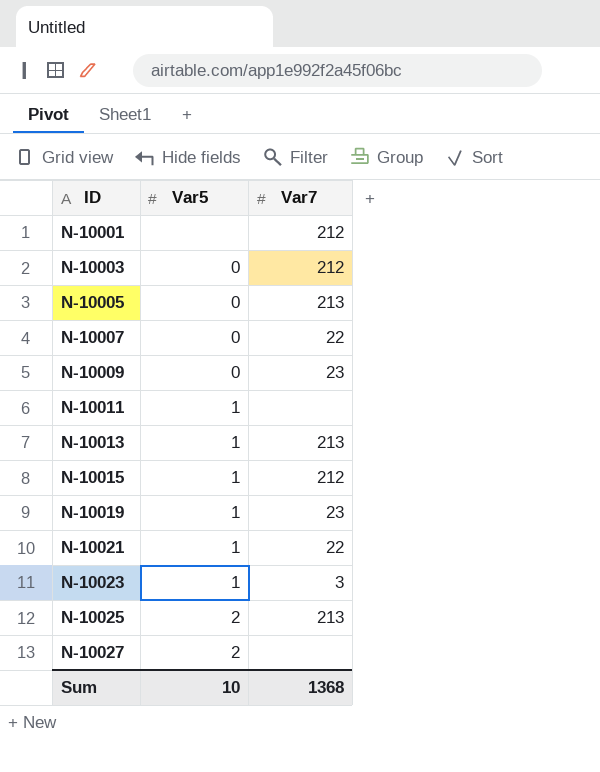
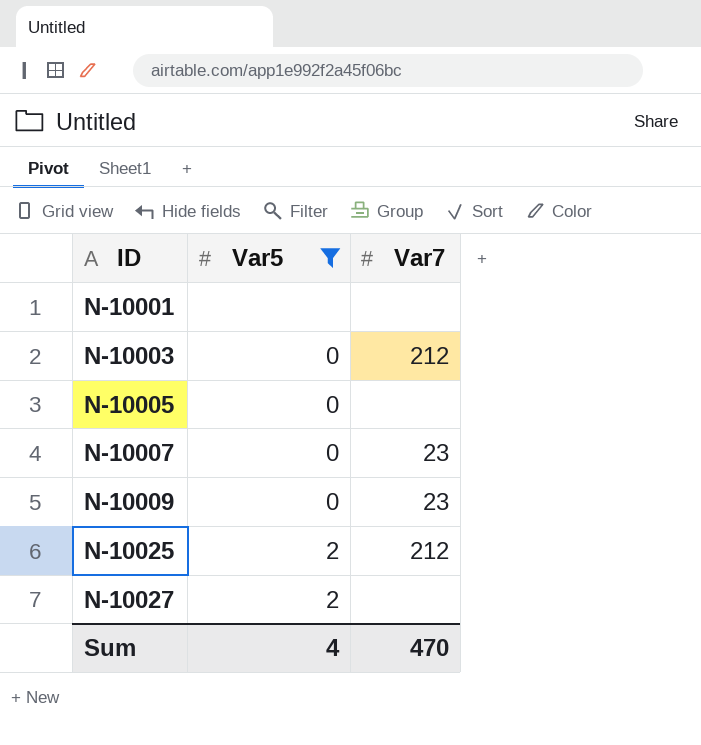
filter: none -> Var5 != 1
N-10001 | Var7: 212 -> none
N-10005 | Var7: 213 -> none
N-10007 | Var7: 22 -> 23
N-10025 | Var7: 213 -> 212
Sum | Var5: 10 -> 4
Sum | Var7: 1368 -> 470

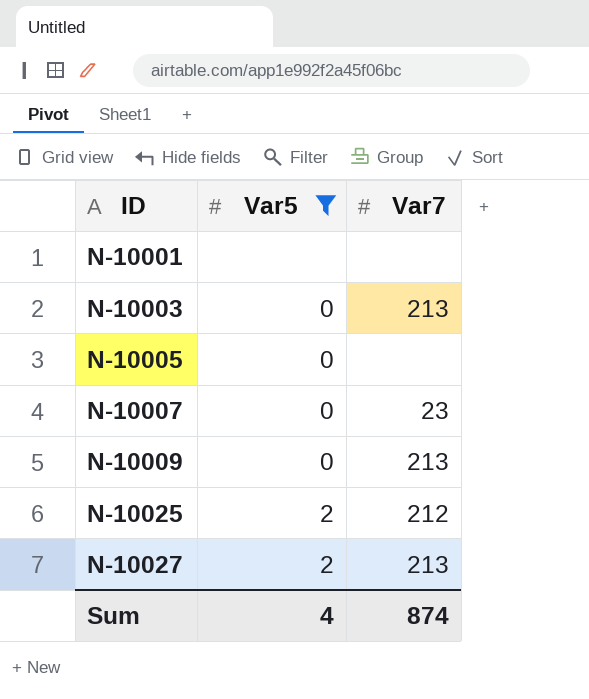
N-10003 | Var7: 212 -> 213
N-10009 | Var7: 23 -> 213
N-10027 | Var7: none -> 213
Sum | Var7: 470 -> 874

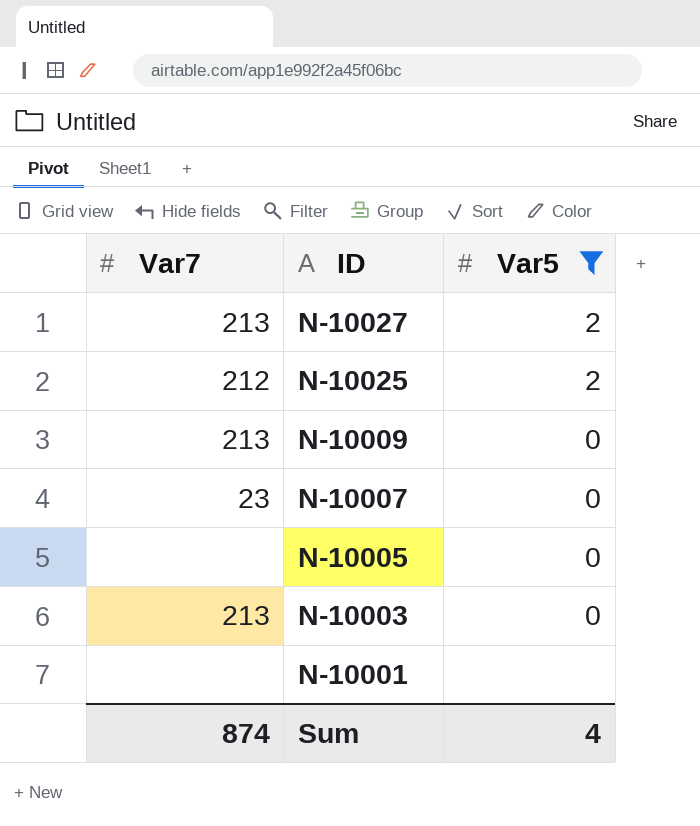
row order: ID ascending -> ID descending
column Var7 | position: 3 -> 1

